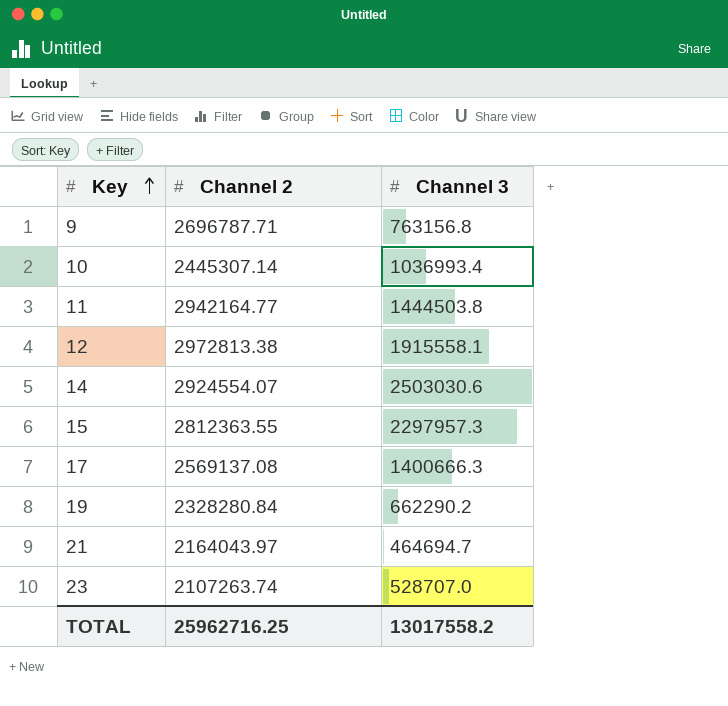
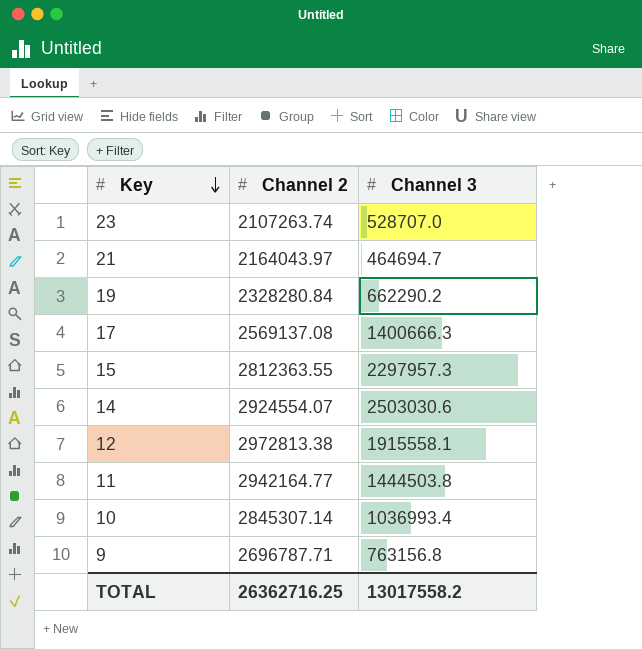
row order: Key ascending -> Key descending
10 | Channel 2: 2445307.14 -> 2845307.14
TOTAL | Channel 2: 25962716.25 -> 26362716.25

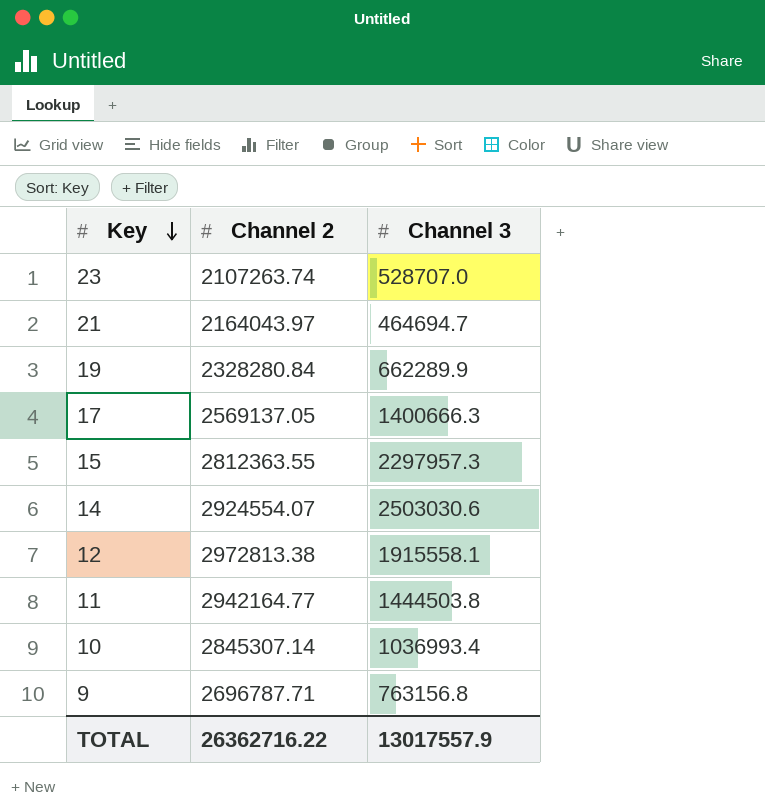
19 | Channel 3: 662290.2 -> 662289.9
17 | Channel 2: 2569137.08 -> 2569137.05
TOTAL | Channel 2: 26362716.25 -> 26362716.22
TOTAL | Channel 3: 13017558.2 -> 13017557.9

